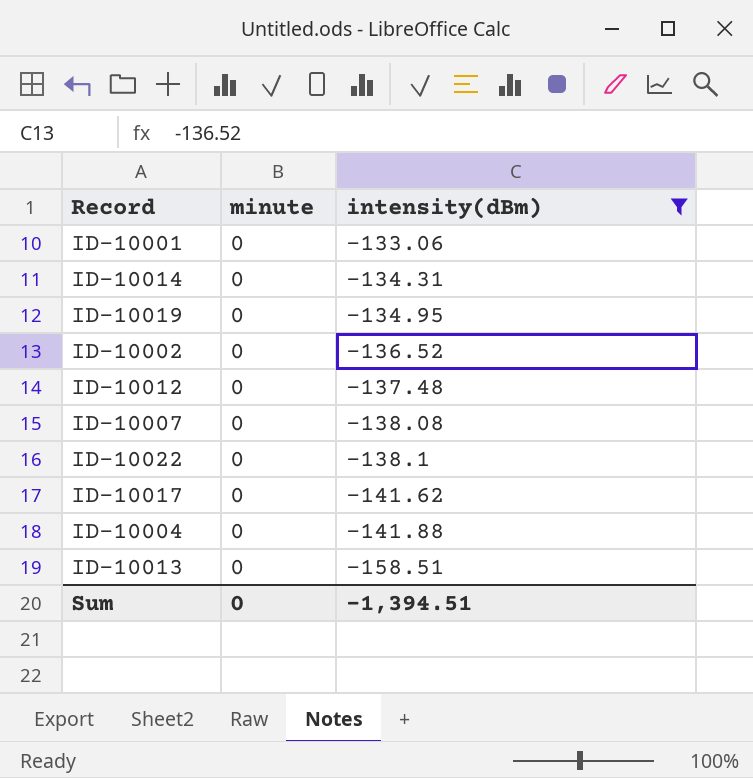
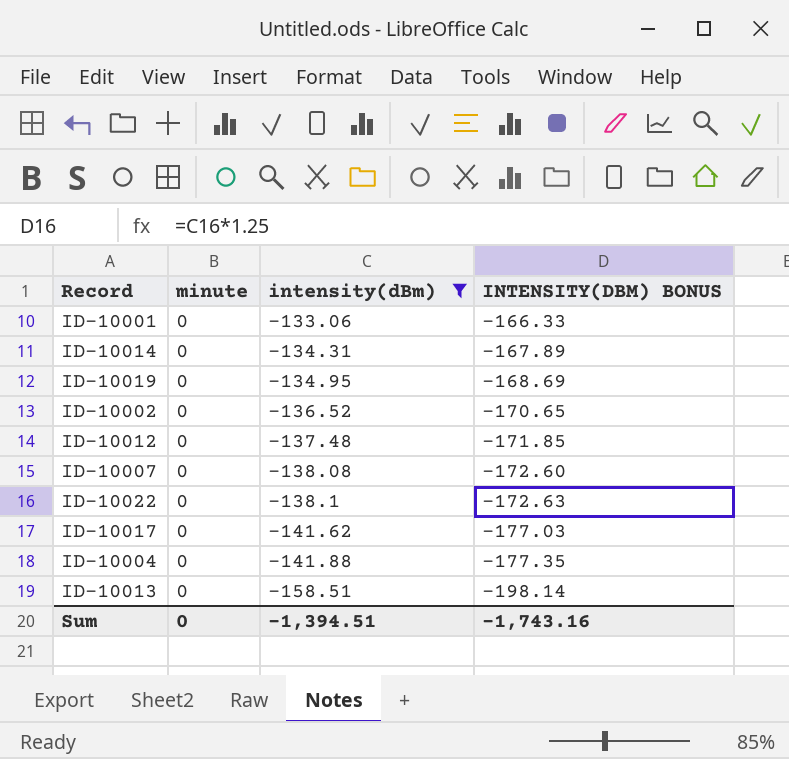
column INTENSITY(DBM) BONUS | formula: none -> [intensity(dBm)] * 1.25

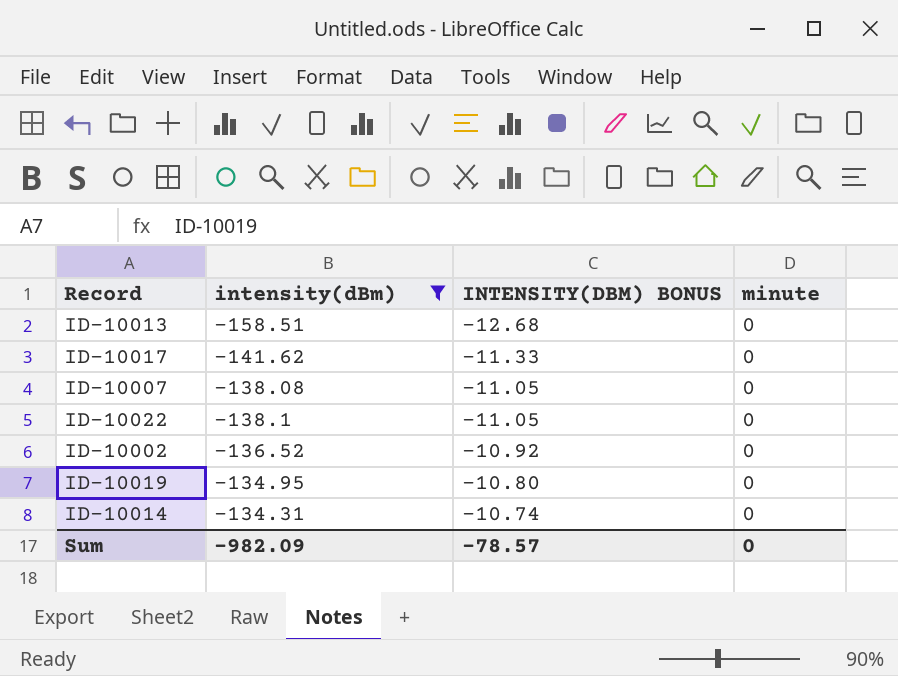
row order: intensity(dBm) descending -> INTENSITY(DBM) BONUS ascending
column INTENSITY(DBM) BONUS | formula: [intensity(dBm)] * 1.25 -> [intensity(dBm)] * 0.08
column minute | position: 2 -> 4
row ID-10001: 0 | -133.06 | -166.33 -> none
row ID-10012: 0 | -137.48 | -171.85 -> none
row ID-10004: 0 | -141.88 | -177.35 -> none
Sum | intensity(dBm): -1,394.51 -> -982.09
Sum | INTENSITY(DBM) BONUS: -1,743.16 -> -78.57

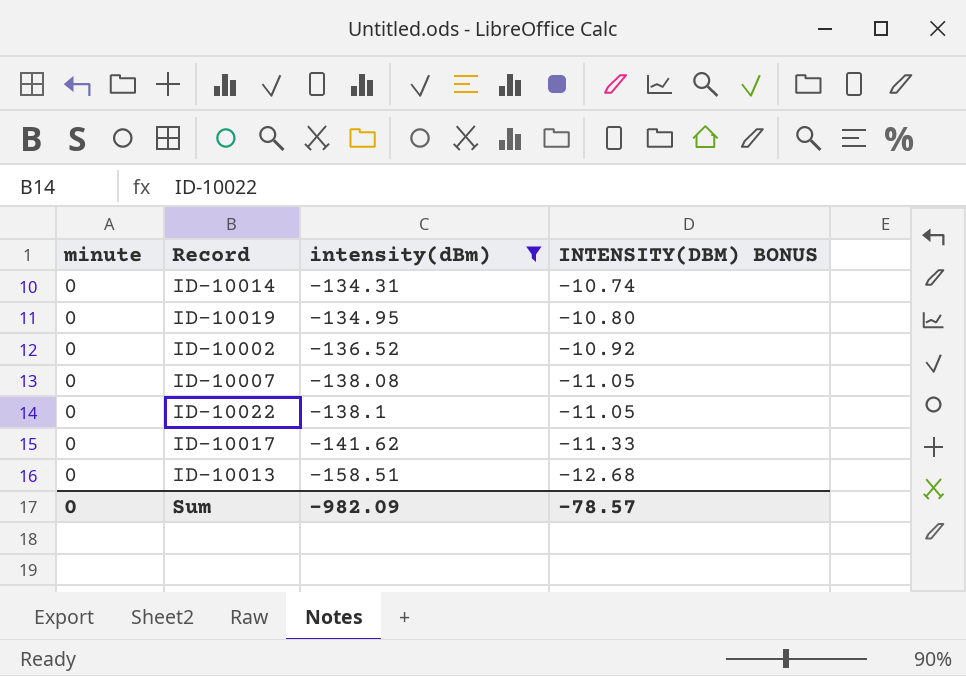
row order: INTENSITY(DBM) BONUS ascending -> intensity(dBm) descending
column minute | position: 4 -> 1

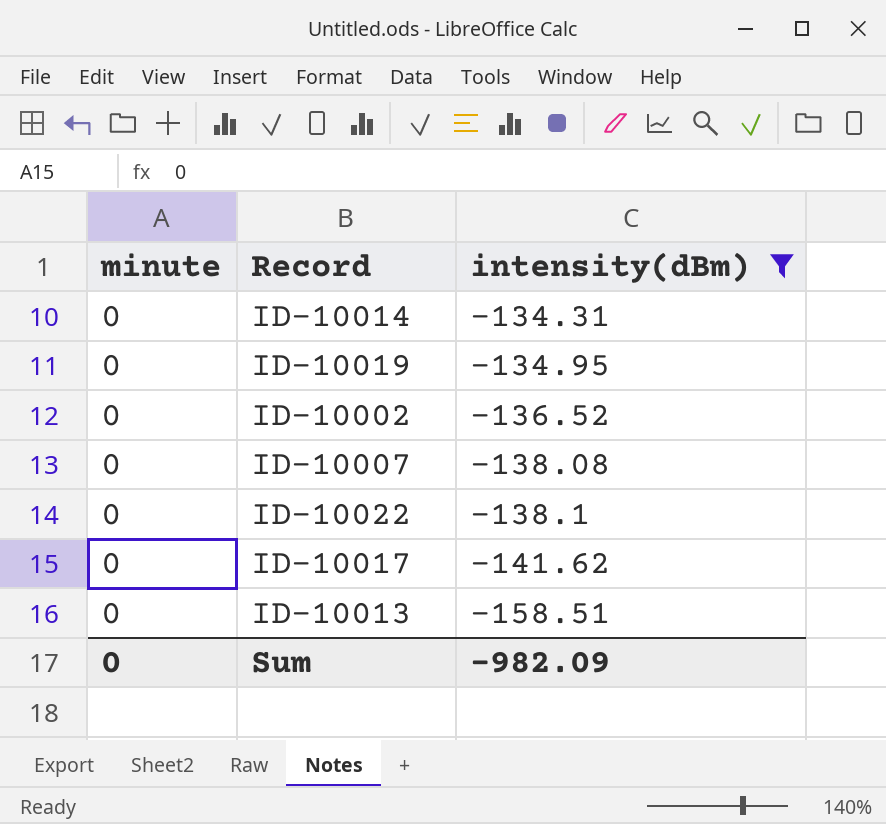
column INTENSITY(DBM) BONUS | formula: [intensity(dBm)] * 0.08 -> none

